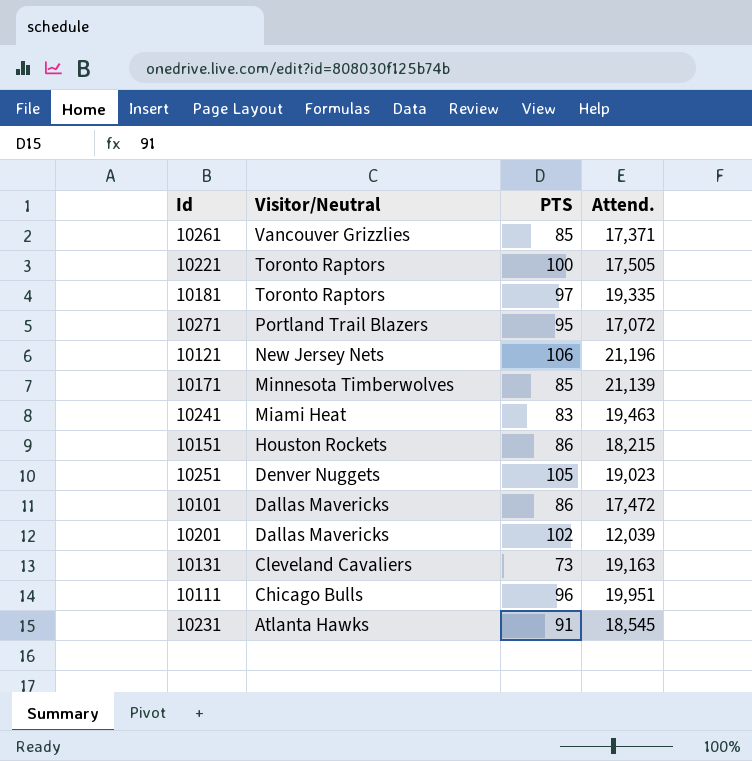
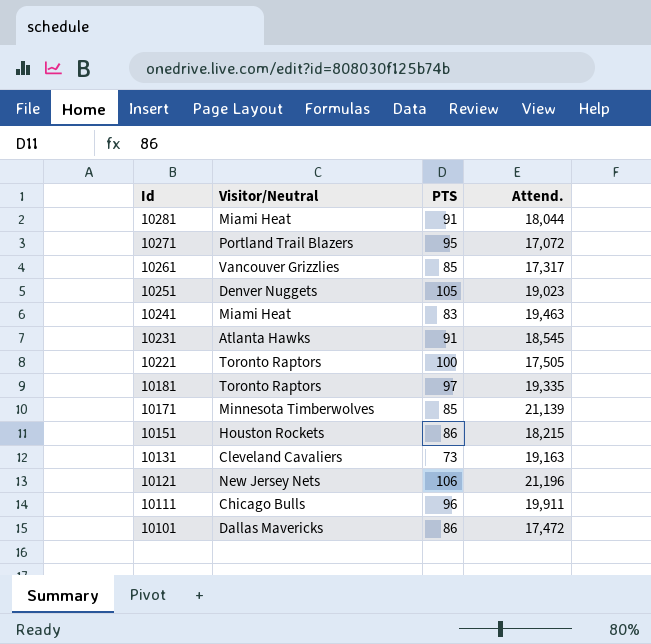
row order: Visitor/Neutral descending -> Id descending
row 10201: Dallas Mavericks | 102 | 12,039 -> none
row 10281: none -> Miami Heat | 91 | 18,044
10261 | Attend.: 17,371 -> 17,317
10111 | Attend.: 19,951 -> 19,911

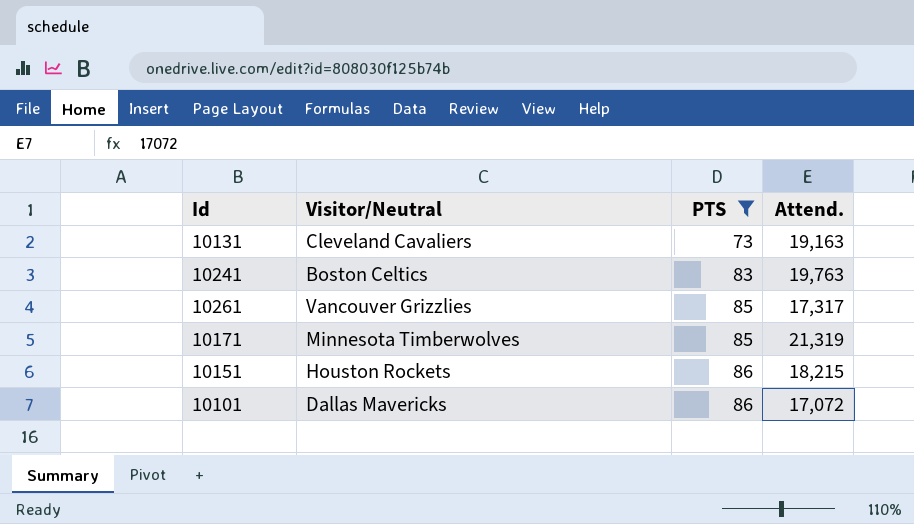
filter: none -> PTS <= 86
row order: Id descending -> PTS ascending
10241 | Visitor/Neutral: Miami Heat -> Boston Celtics
10241 | Attend.: 19,463 -> 19,763
10171 | Attend.: 21,139 -> 21,319
10101 | Attend.: 17,472 -> 17,072

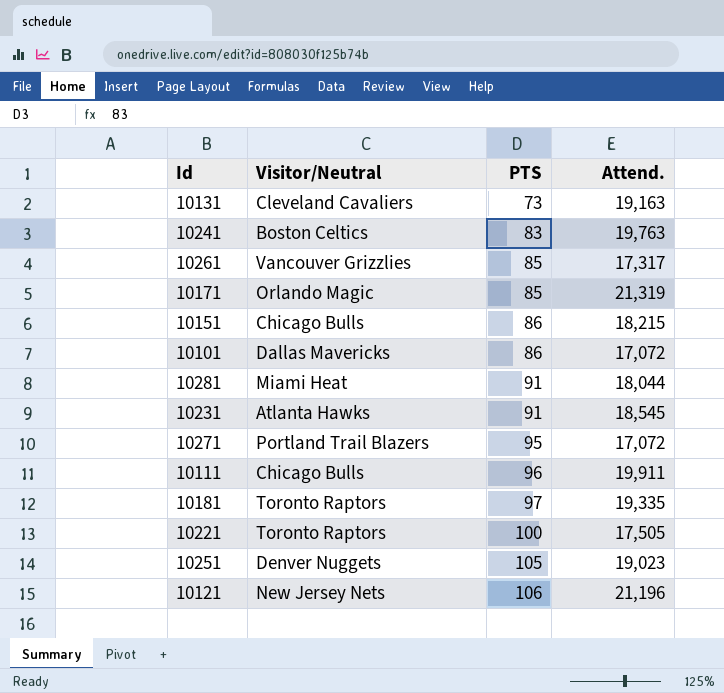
filter: PTS <= 86 -> none
10171 | Visitor/Neutral: Minnesota Timberwolves -> Orlando Magic
10151 | Visitor/Neutral: Houston Rockets -> Chicago Bulls

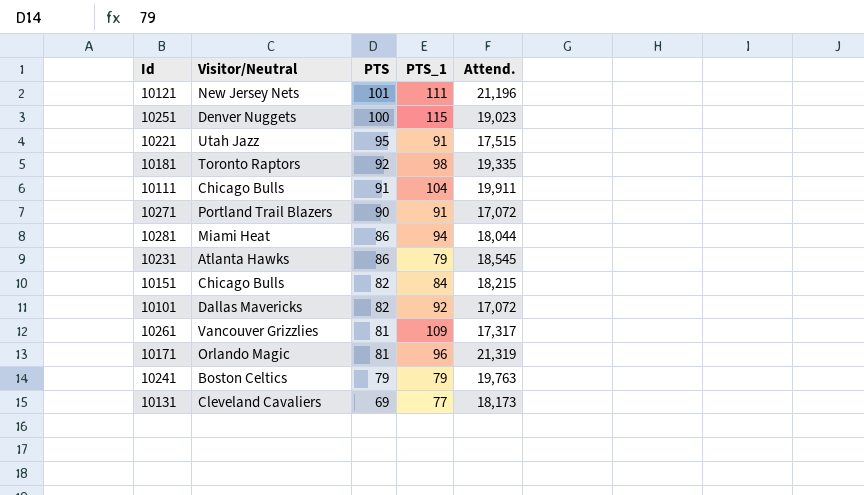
row order: PTS ascending -> PTS descending
column PTS_1 | position: none -> 4
10121 | PTS: 106 -> 101
10251 | PTS: 105 -> 100
10221 | Visitor/Neutral: Toronto Raptors -> Utah Jazz
10221 | PTS: 100 -> 95
10221 | Attend.: 17,505 -> 17,515
10181 | PTS: 97 -> 92
10111 | PTS: 96 -> 91
10271 | PTS: 95 -> 90
10281 | PTS: 91 -> 86
10231 | PTS: 91 -> 86
10151 | PTS: 86 -> 82
10101 | PTS: 86 -> 82
10261 | PTS: 85 -> 81
10171 | PTS: 85 -> 81
10241 | PTS: 83 -> 79
10131 | PTS: 73 -> 69
10131 | Attend.: 19,163 -> 18,173

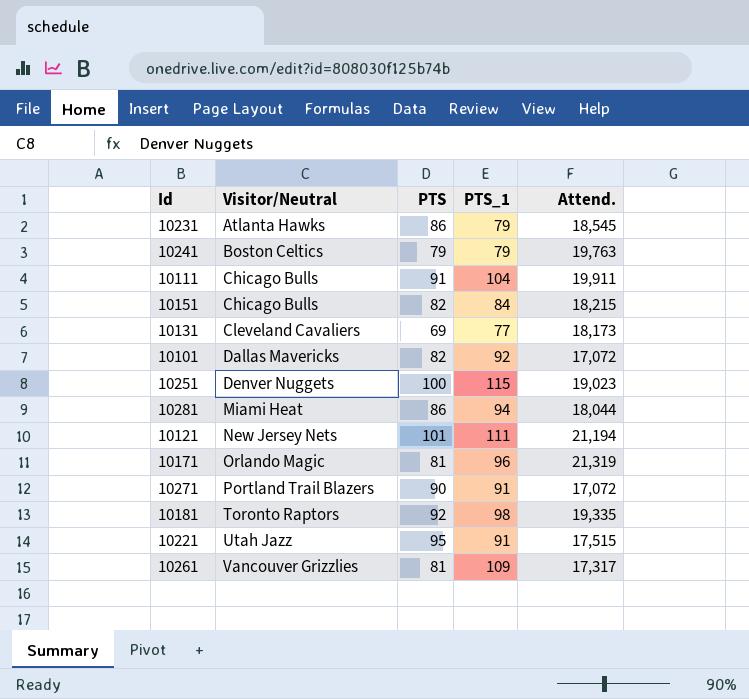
row order: PTS descending -> Visitor/Neutral ascending
10121 | Attend.: 21,196 -> 21,194

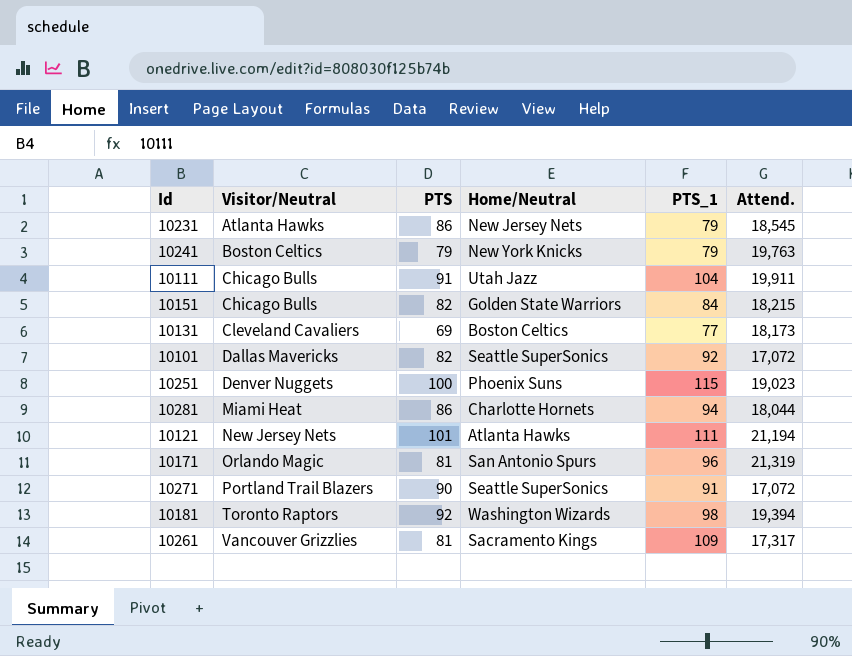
column Home/Neutral | position: none -> 4
row 10221: Utah Jazz | 95 | 91 | 17,515 -> none
10181 | Attend.: 19,335 -> 19,394

